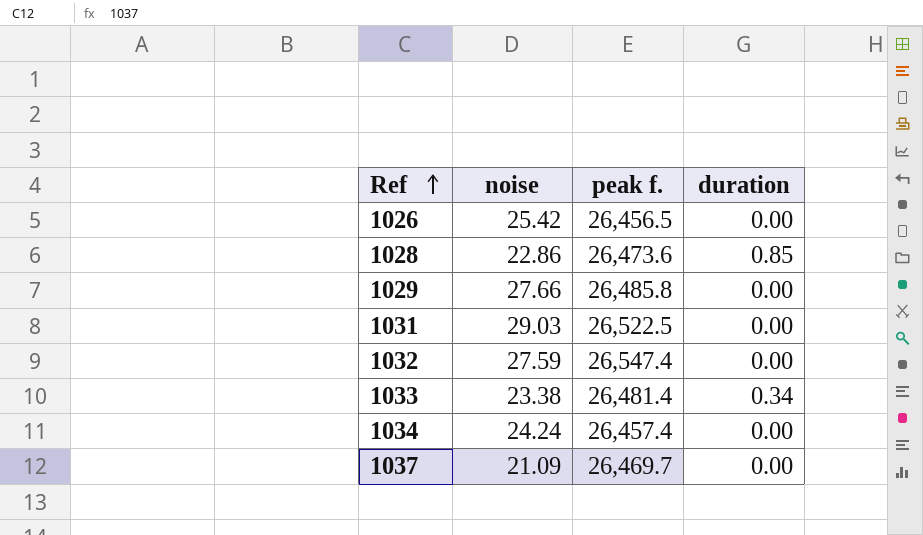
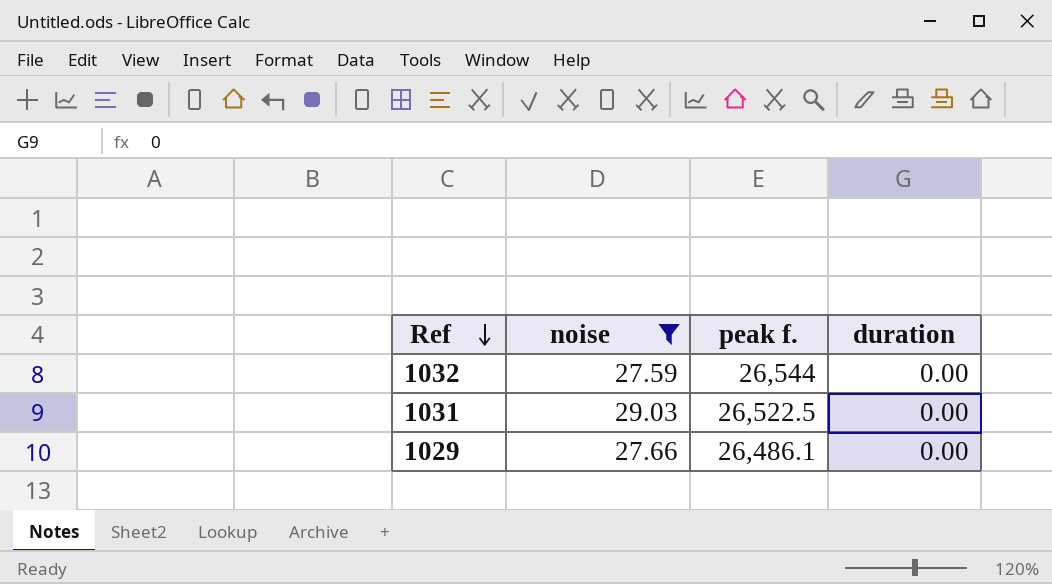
filter: none -> noise >= 27.59
row order: Ref ascending -> Ref descending
1032 | peak f.: 26,547.4 -> 26,544
1029 | peak f.: 26,485.8 -> 26,486.1

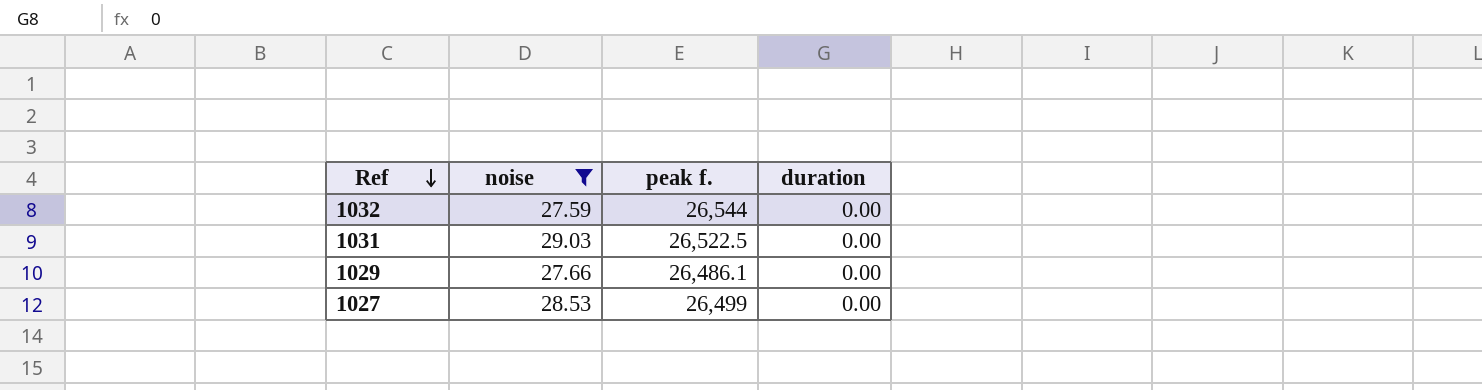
row 1027: none -> 28.53 | 26,499 | 0.00

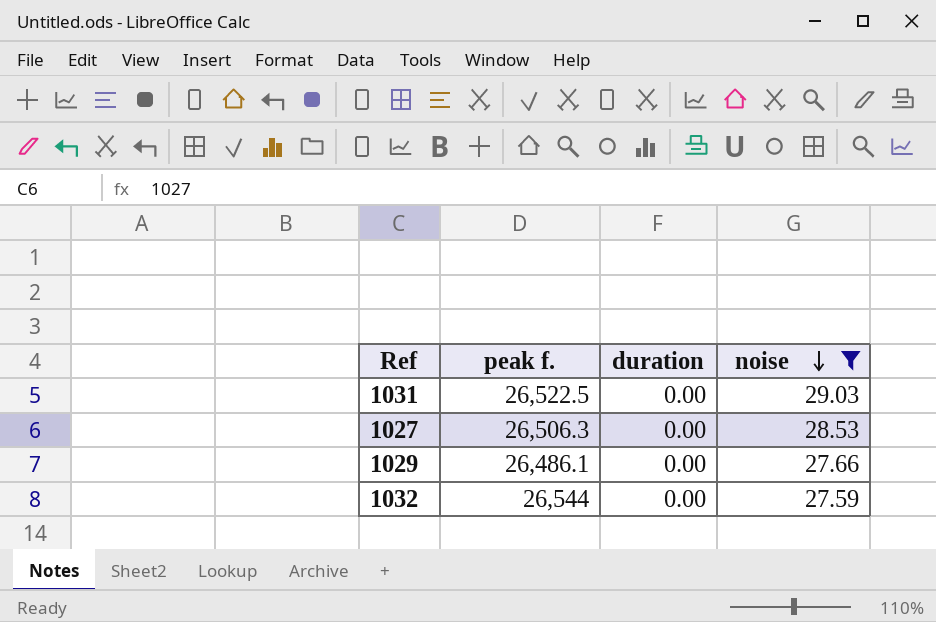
row order: Ref descending -> noise descending
column noise | position: 2 -> 4
1027 | peak f.: 26,499 -> 26,506.3

